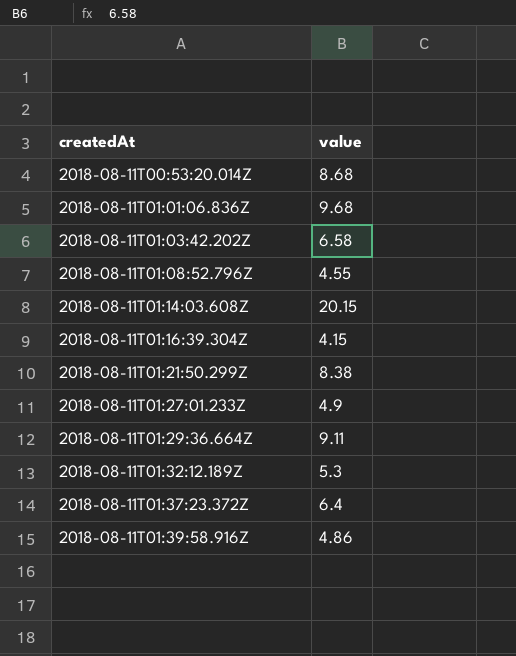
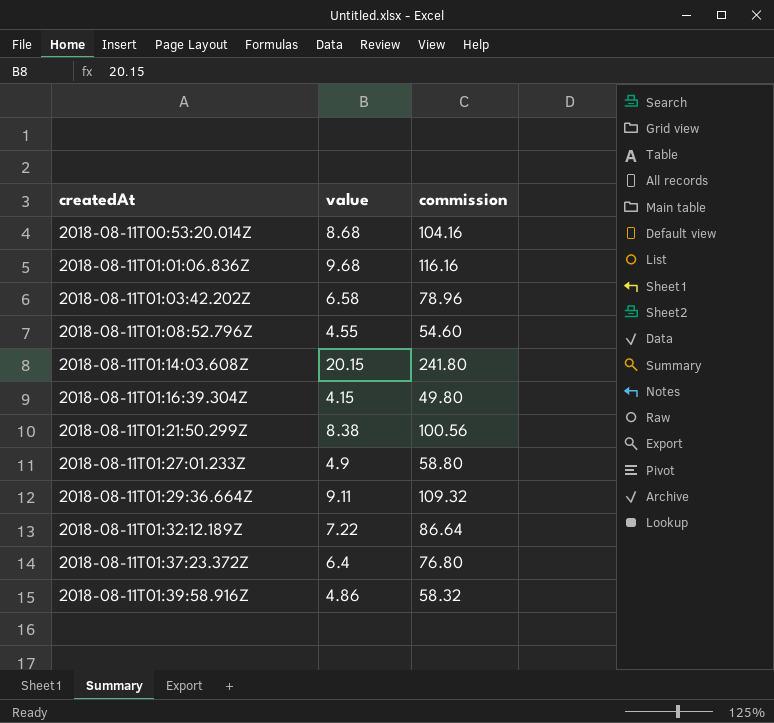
column commission | formula: none -> [value] * 12
2018-08-11T01:32:12.189Z | value: 5.3 -> 7.22

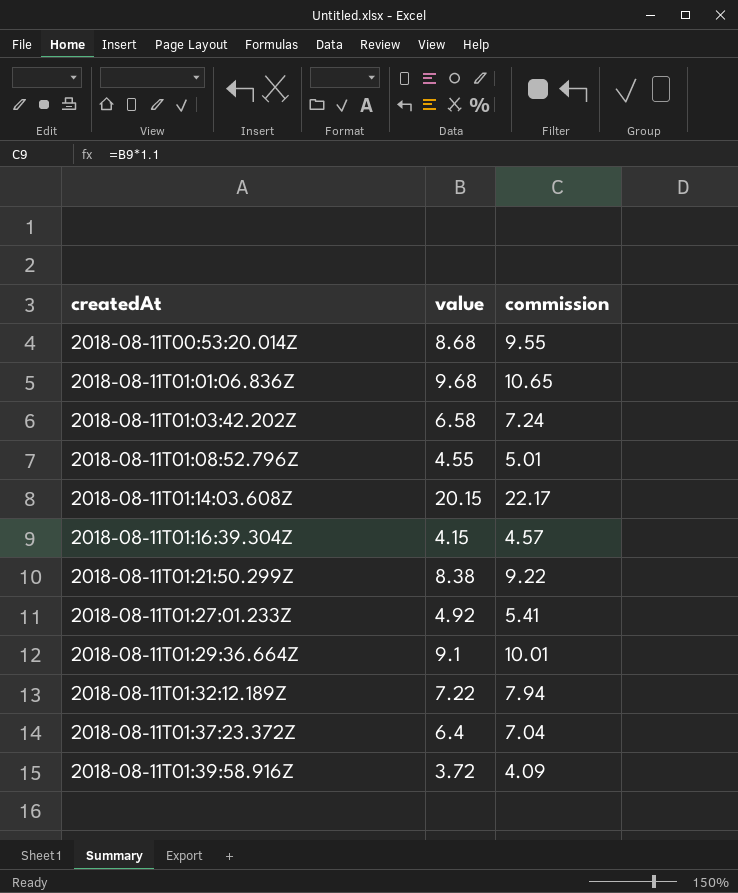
column commission | formula: [value] * 12 -> [value] * 1.1
2018-08-11T01:27:01.233Z | value: 4.9 -> 4.92
2018-08-11T01:29:36.664Z | value: 9.11 -> 9.1
2018-08-11T01:39:58.916Z | value: 4.86 -> 3.72

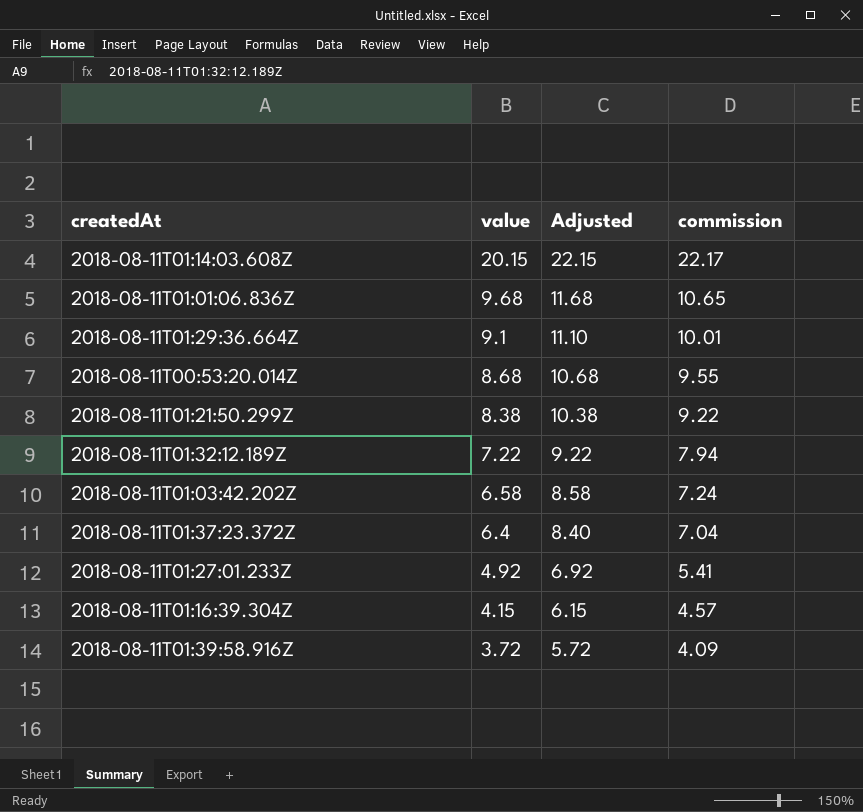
row order: createdAt ascending -> value descending
column Adjusted | formula: none -> [value] + 2
row 2018-08-11T01:08:52.796Z: 4.55 | 5.01 -> none

